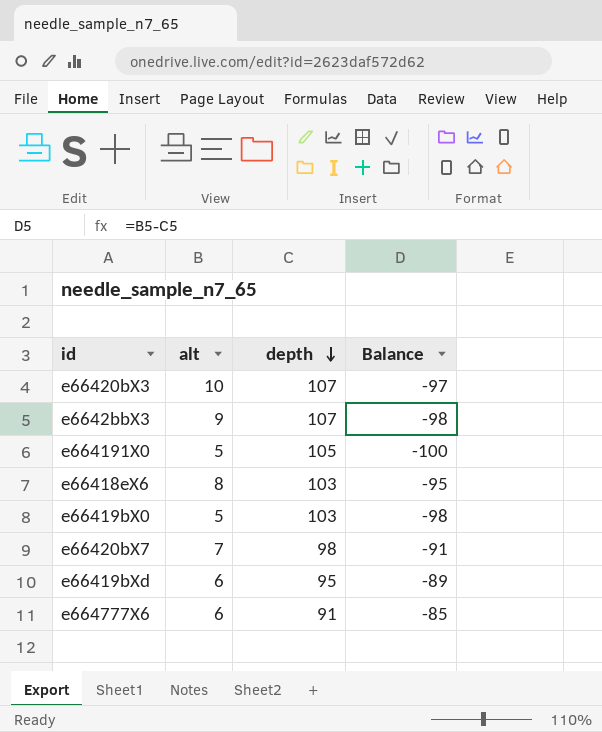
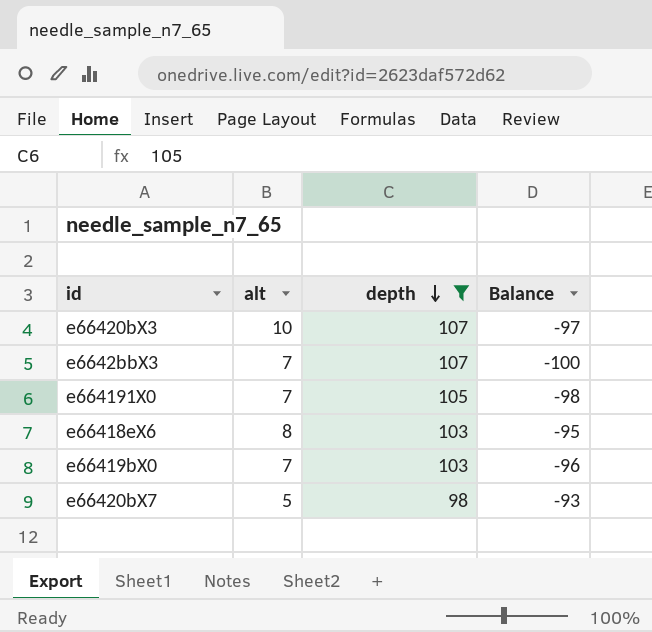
filter: none -> depth >= 98
e6642bbX3 | alt: 9 -> 7
e6642bbX3 | Balance: -98 -> -100
e664191X0 | alt: 5 -> 7
e664191X0 | Balance: -100 -> -98
e66419bX0 | alt: 5 -> 7
e66419bX0 | Balance: -98 -> -96
e66420bX7 | alt: 7 -> 5
e66420bX7 | Balance: -91 -> -93

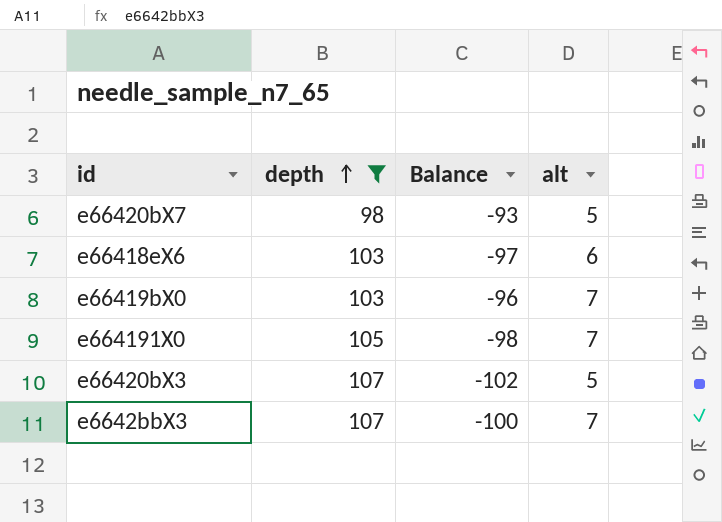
row order: depth descending -> depth ascending
column alt | position: 2 -> 4
e66418eX6 | Balance: -95 -> -97
e66418eX6 | alt: 8 -> 6
e66420bX3 | Balance: -97 -> -102
e66420bX3 | alt: 10 -> 5

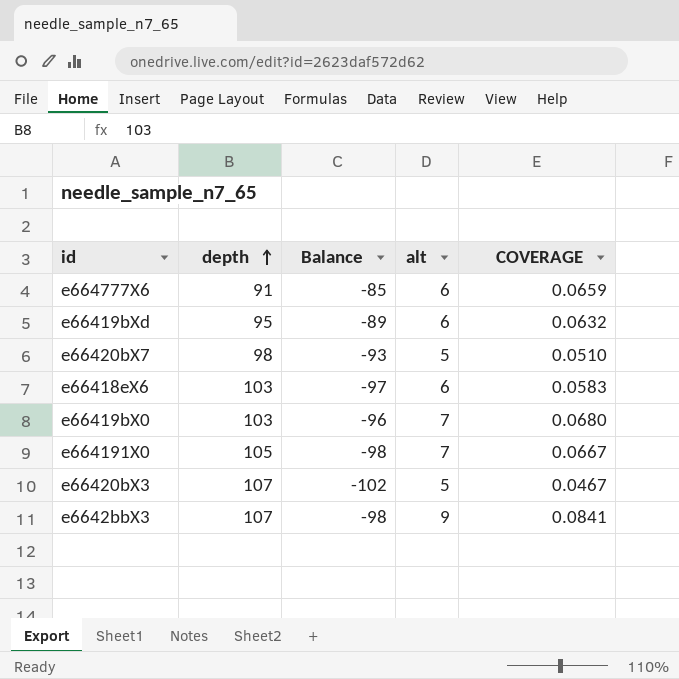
filter: depth >= 98 -> none
column COVERAGE | formula: none -> [alt] / [depth]
e6642bbX3 | Balance: -100 -> -98
e6642bbX3 | alt: 7 -> 9

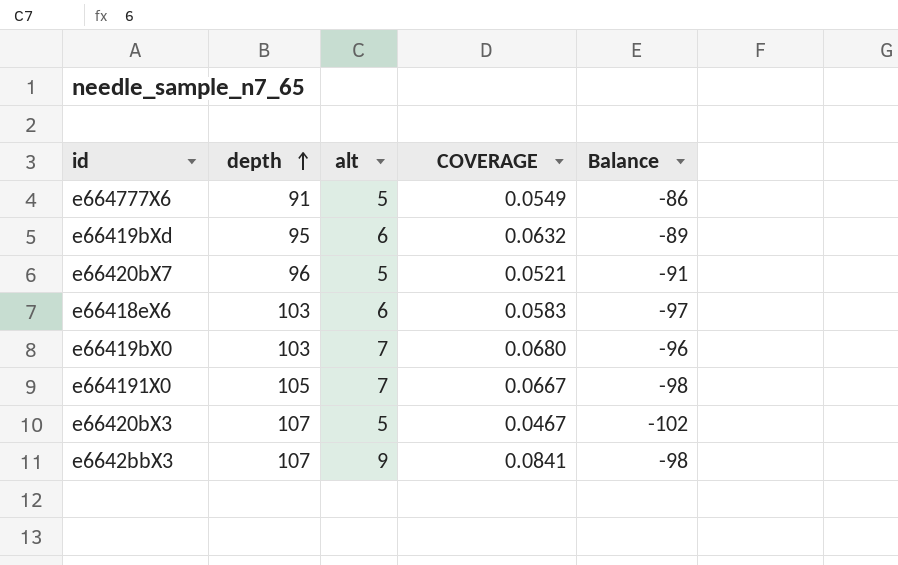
column Balance | position: 3 -> 5
e664777X6 | alt: 6 -> 5
e664777X6 | COVERAGE: 0.0659 -> 0.0549
e664777X6 | Balance: -85 -> -86
e66420bX7 | depth: 98 -> 96
e66420bX7 | COVERAGE: 0.0510 -> 0.0521
e66420bX7 | Balance: -93 -> -91

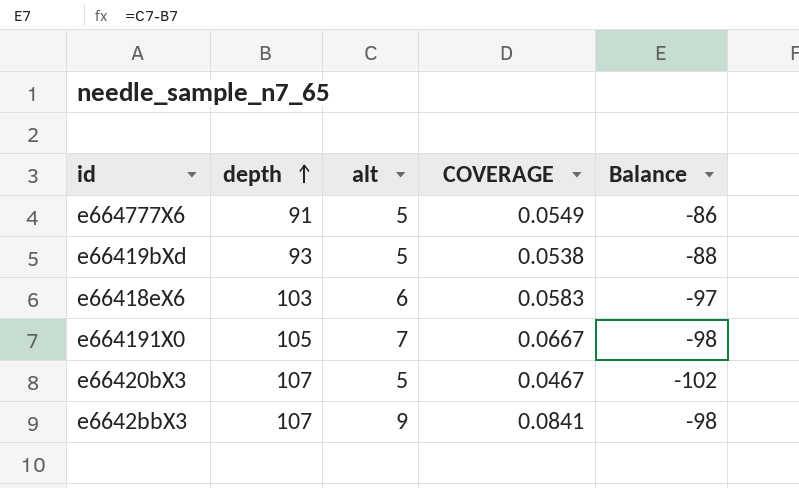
row e66420bX7: 96 | 5 | 0.0521 | -91 -> none
row e66419bX0: 103 | 7 | 0.0680 | -96 -> none
e66419bXd | depth: 95 -> 93
e66419bXd | alt: 6 -> 5
e66419bXd | COVERAGE: 0.0632 -> 0.0538
e66419bXd | Balance: -89 -> -88

